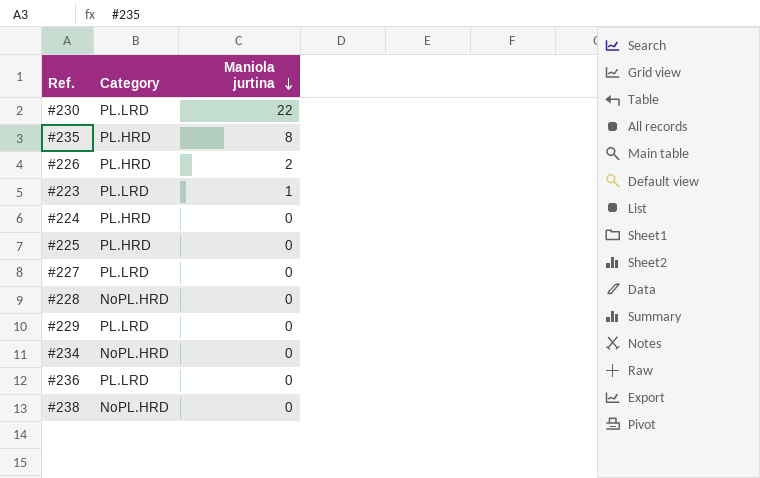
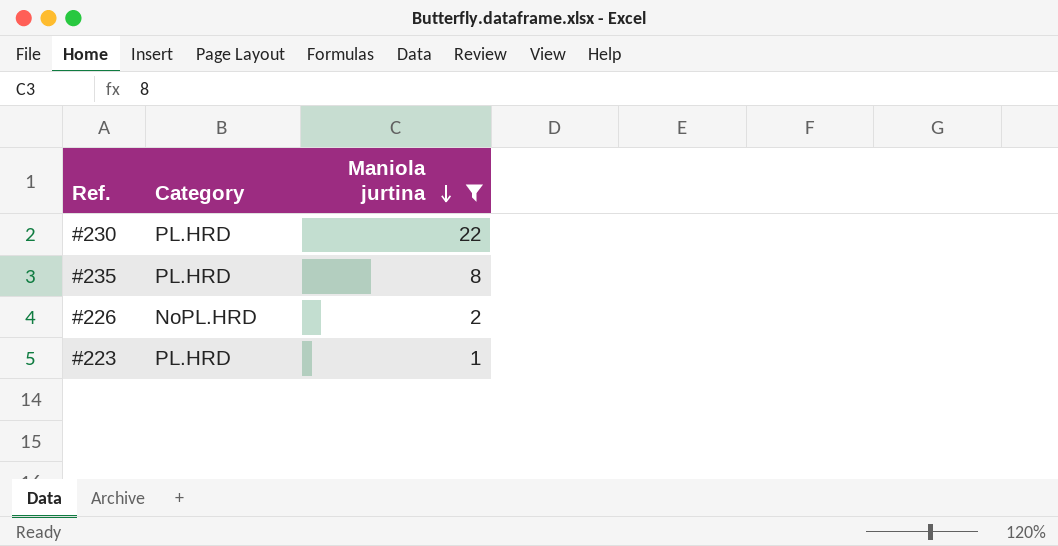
filter: none -> Maniola jurtina != 0
#230 | Category: PL.LRD -> PL.HRD
#226 | Category: PL.HRD -> NoPL.HRD
#223 | Category: PL.LRD -> PL.HRD

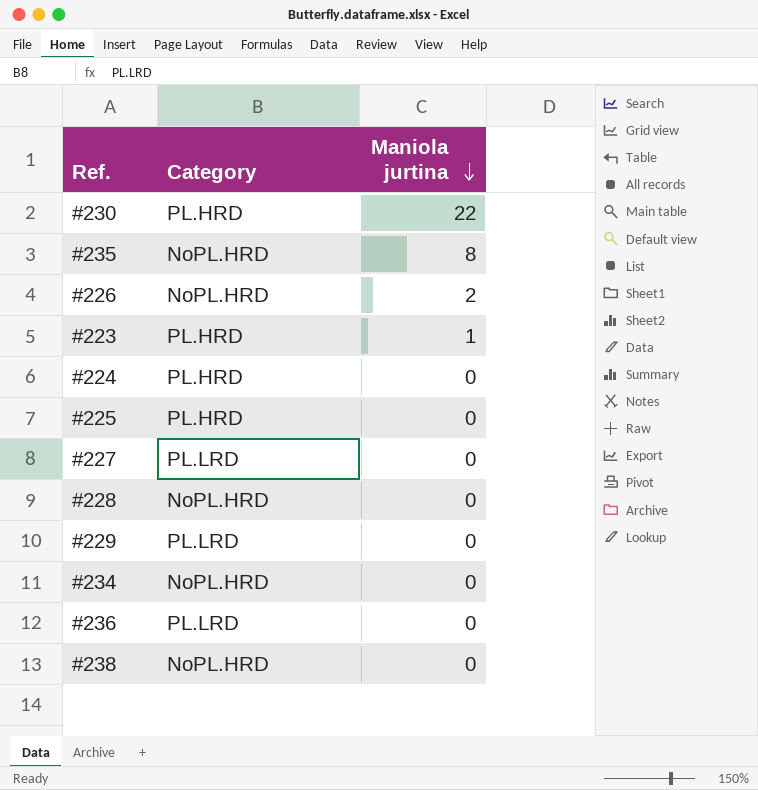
filter: Maniola jurtina != 0 -> none
#235 | Category: PL.HRD -> NoPL.HRD

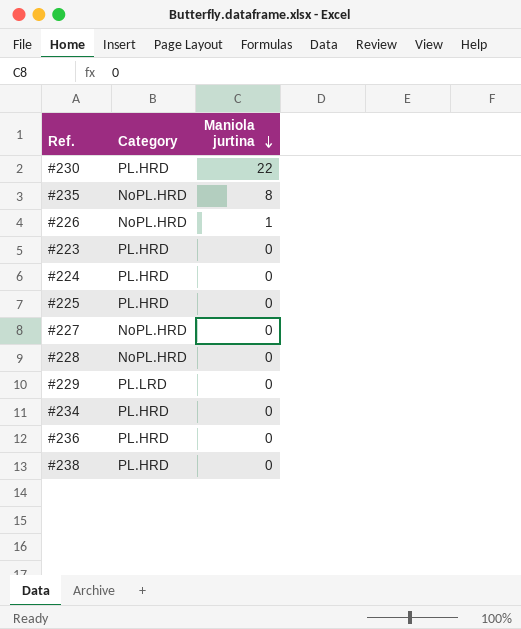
#226 | Maniola jurtina: 2 -> 1
#223 | Maniola jurtina: 1 -> 0
#227 | Category: PL.LRD -> NoPL.HRD
#234 | Category: NoPL.HRD -> PL.HRD
#236 | Category: PL.LRD -> PL.HRD
#238 | Category: NoPL.HRD -> PL.HRD

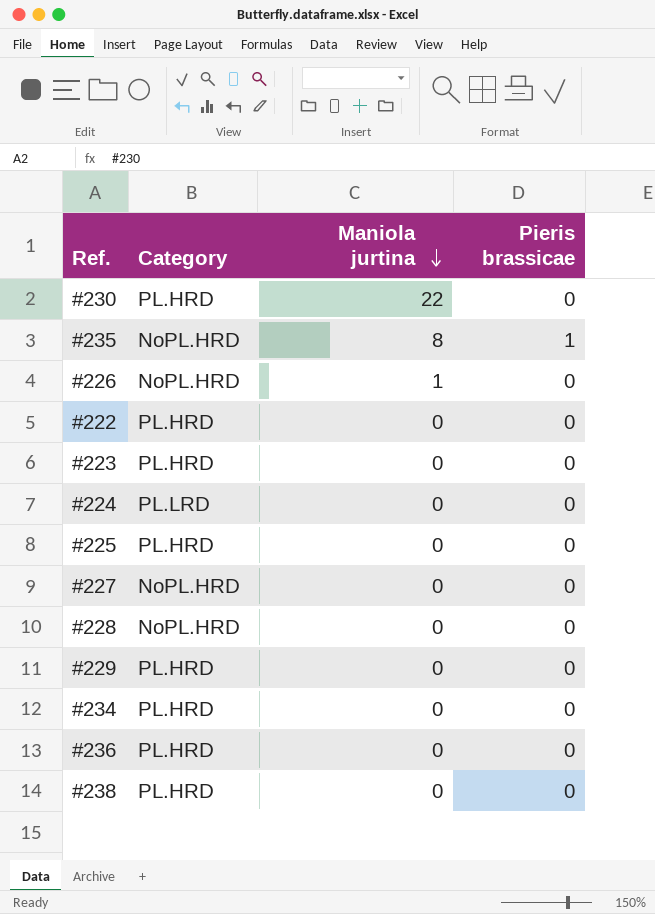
column Pieris brassicae | position: none -> 4
row #222: none -> PL.HRD | 0 | 0
#224 | Category: PL.HRD -> PL.LRD
#229 | Category: PL.LRD -> PL.HRD

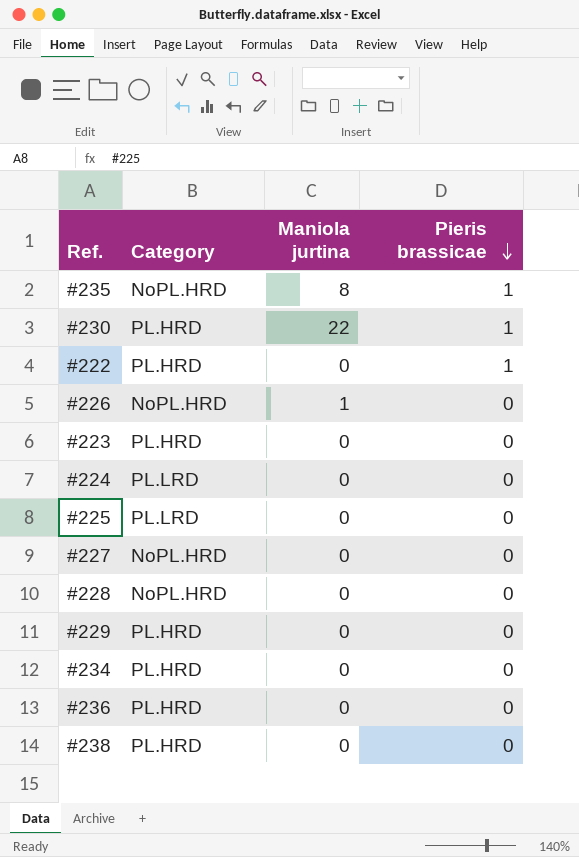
row order: Maniola jurtina descending -> Pieris brassicae descending
#230 | Pieris brassicae: 0 -> 1
#222 | Pieris brassicae: 0 -> 1
#225 | Category: PL.HRD -> PL.LRD

